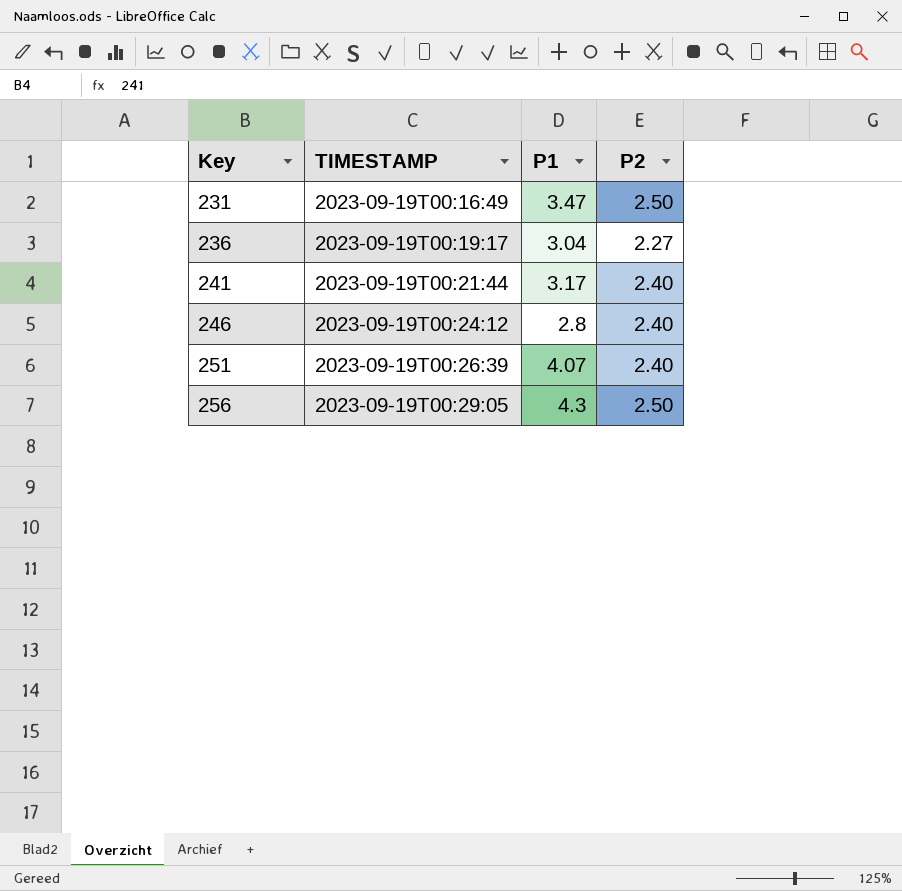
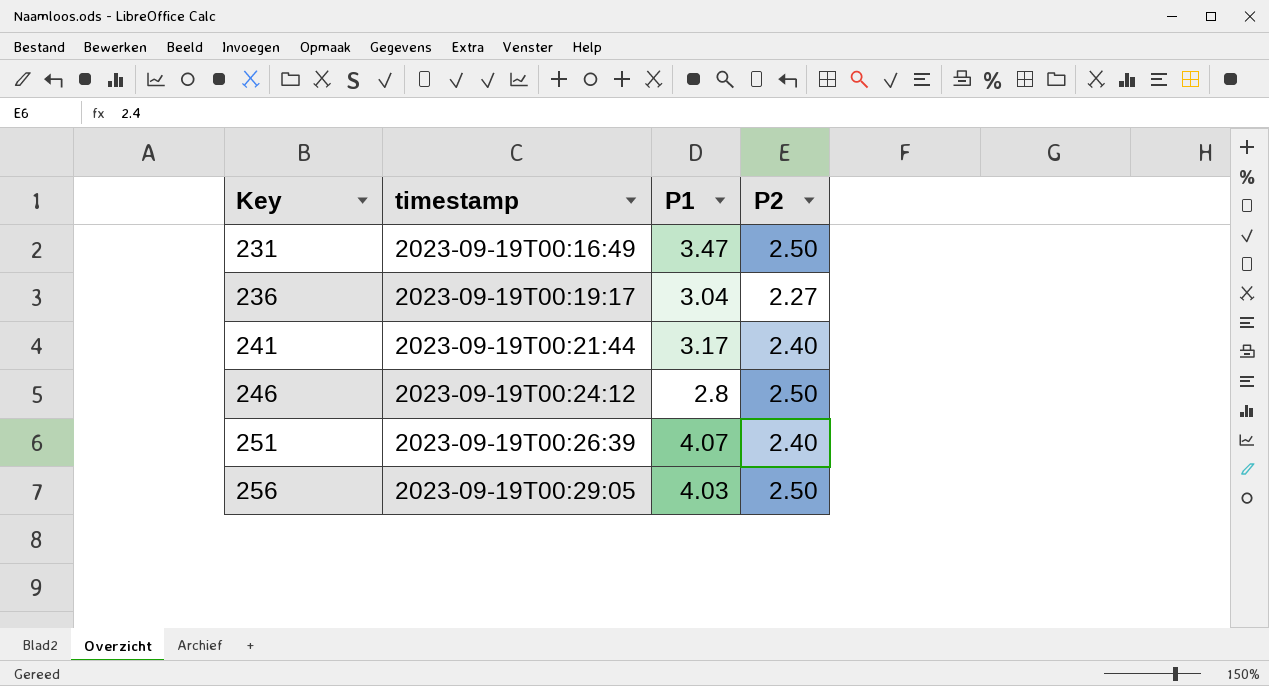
column name: TIMESTAMP -> timestamp
246 | P2: 2.40 -> 2.50
256 | P1: 4.3 -> 4.03

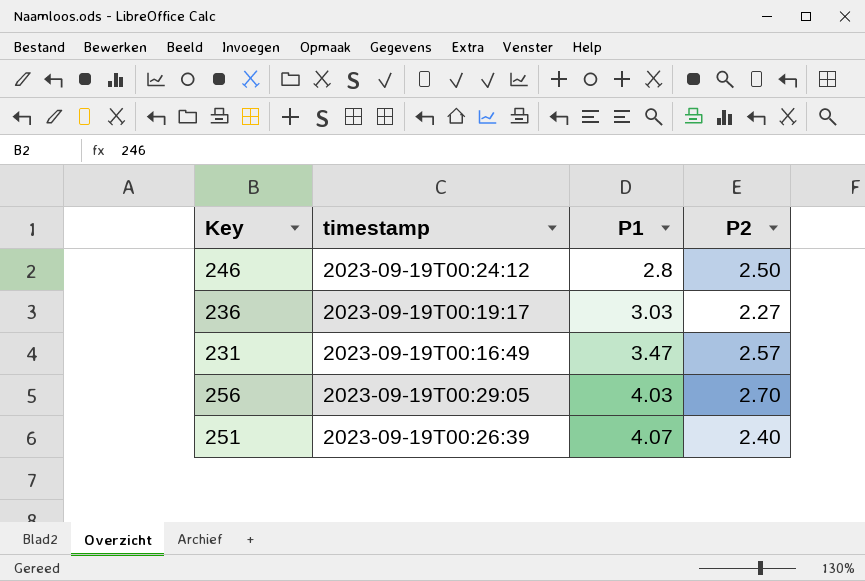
row order: Key ascending -> P1 ascending
row 241: 2023-09-19T00:21:44 | 3.17 | 2.40 -> none
236 | P1: 3.04 -> 3.03
231 | P2: 2.50 -> 2.57
256 | P2: 2.50 -> 2.70

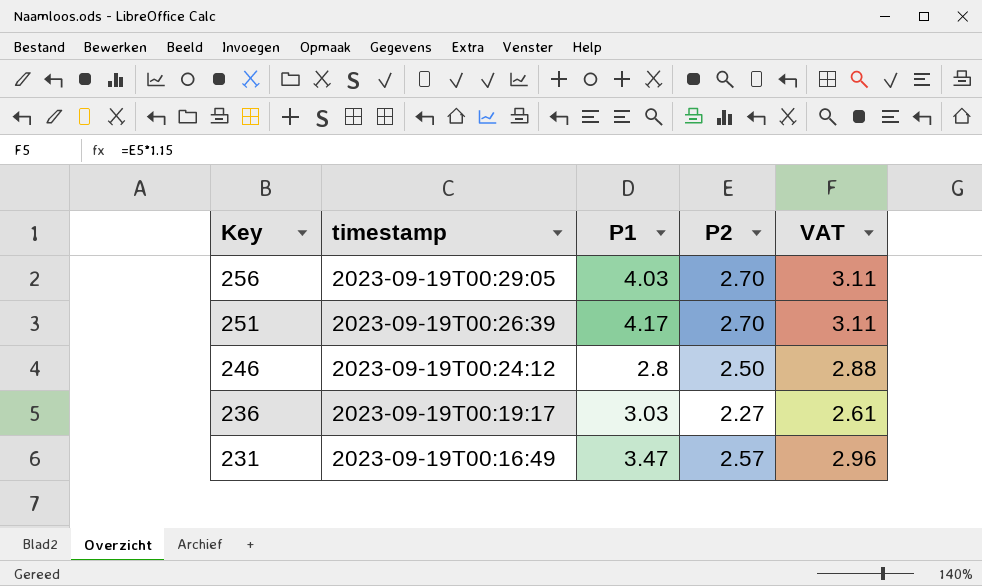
row order: P1 ascending -> Key descending
column VAT | formula: none -> [P2] * 1.15
251 | P1: 4.07 -> 4.17
251 | P2: 2.40 -> 2.70

